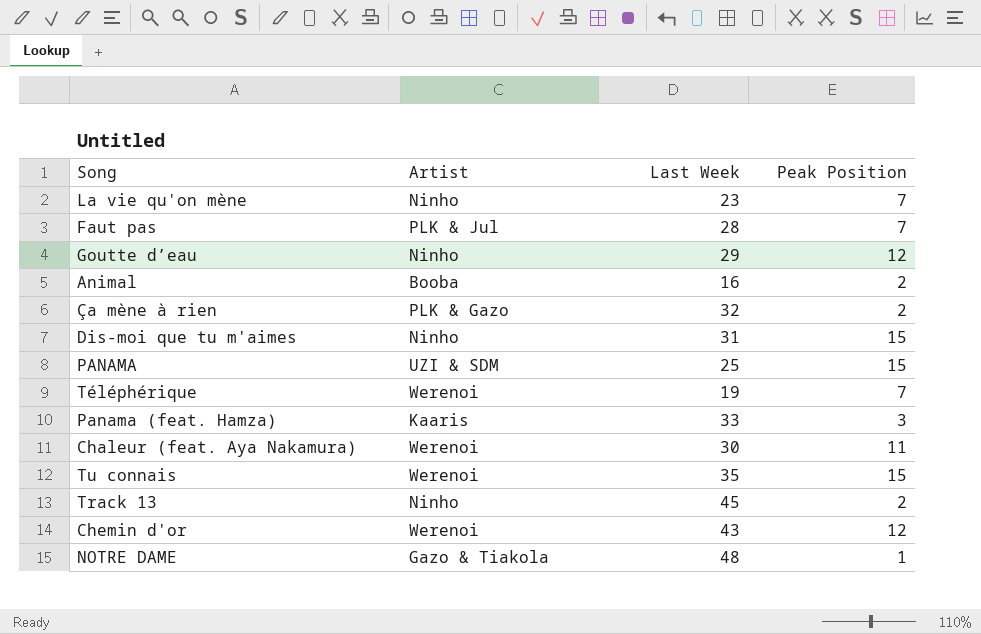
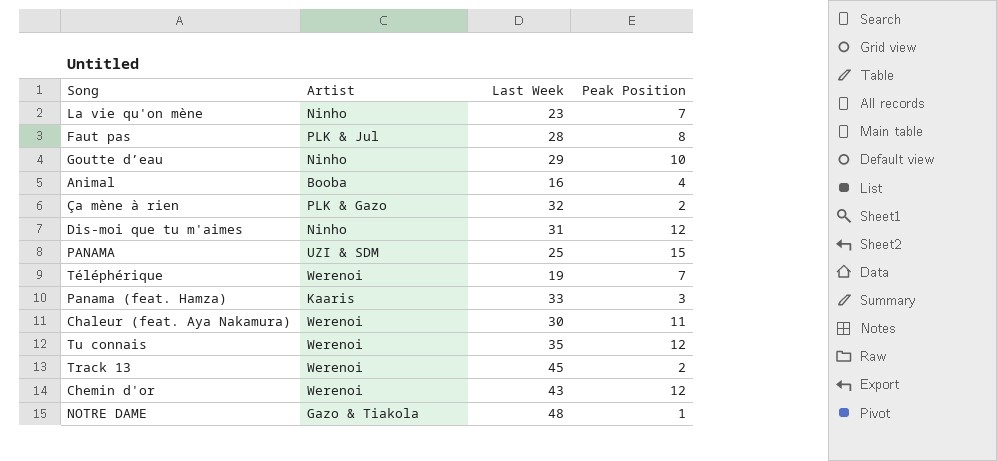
Faut pas | Peak Position: 7 -> 8
Goutte d’eau | Peak Position: 12 -> 10
Animal | Peak Position: 2 -> 4
Dis-moi que tu m'aimes | Peak Position: 15 -> 12
Tu connais | Peak Position: 15 -> 12
Track 13 | Artist: Ninho -> Werenoi

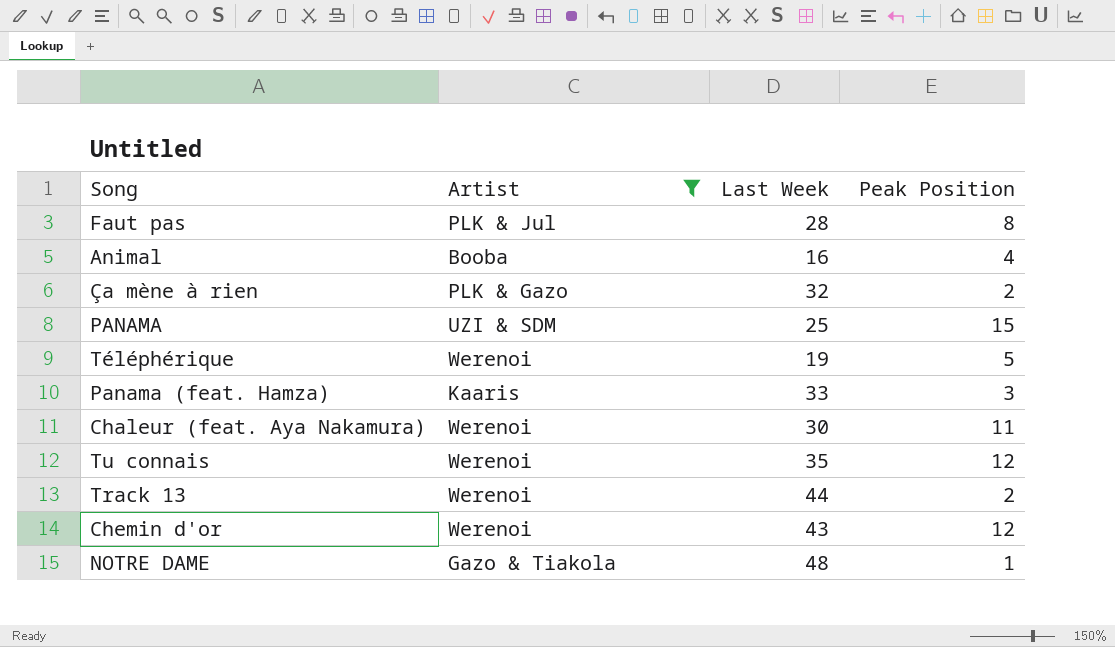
filter: none -> Artist != Ninho
Téléphérique | Peak Position: 7 -> 5
Track 13 | Last Week: 45 -> 44

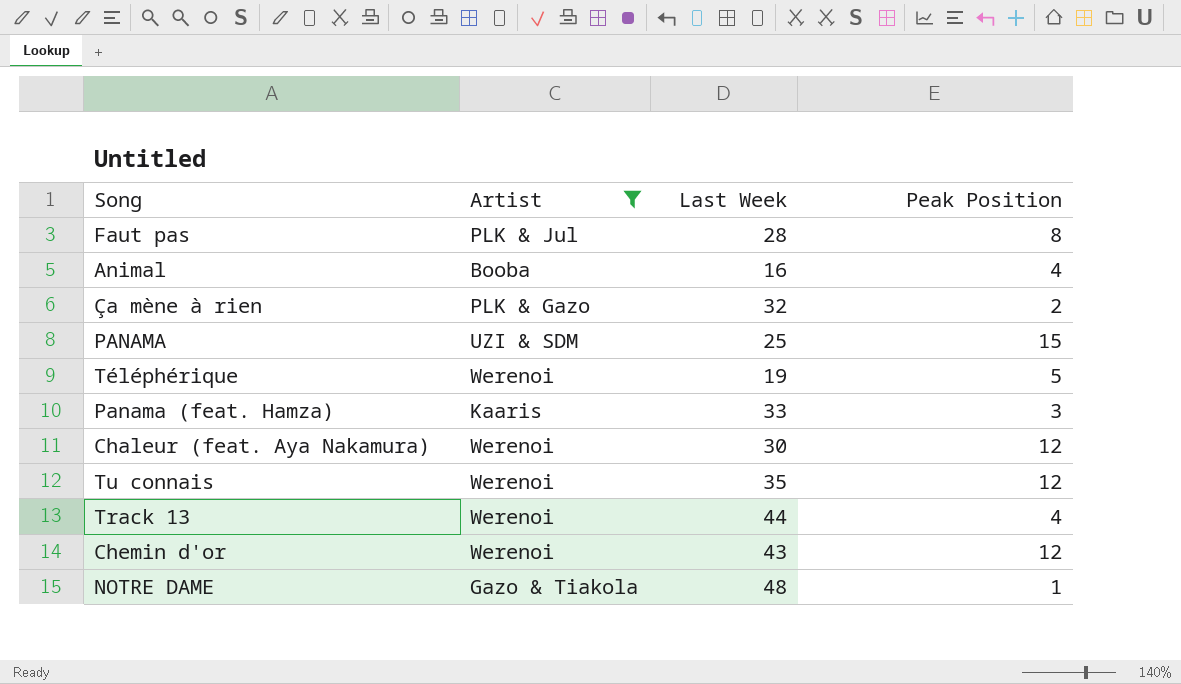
Chaleur (feat. Aya Nakamura) | Peak Position: 11 -> 12
Track 13 | Peak Position: 2 -> 4

